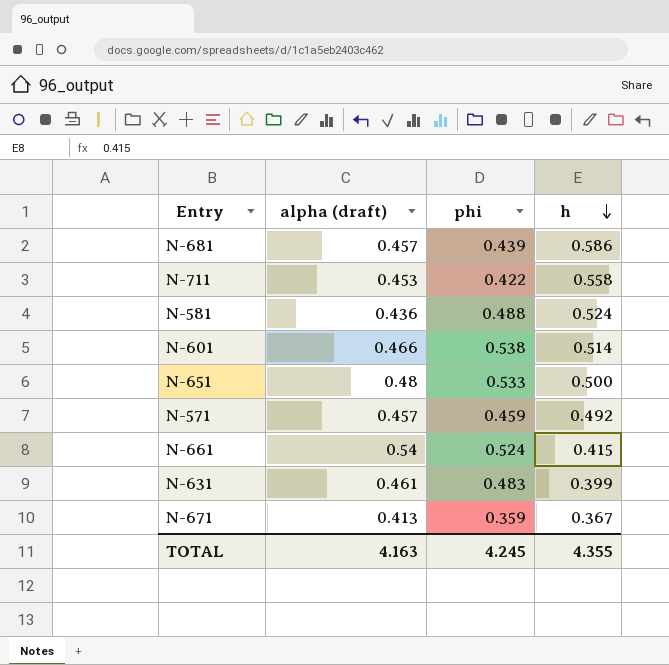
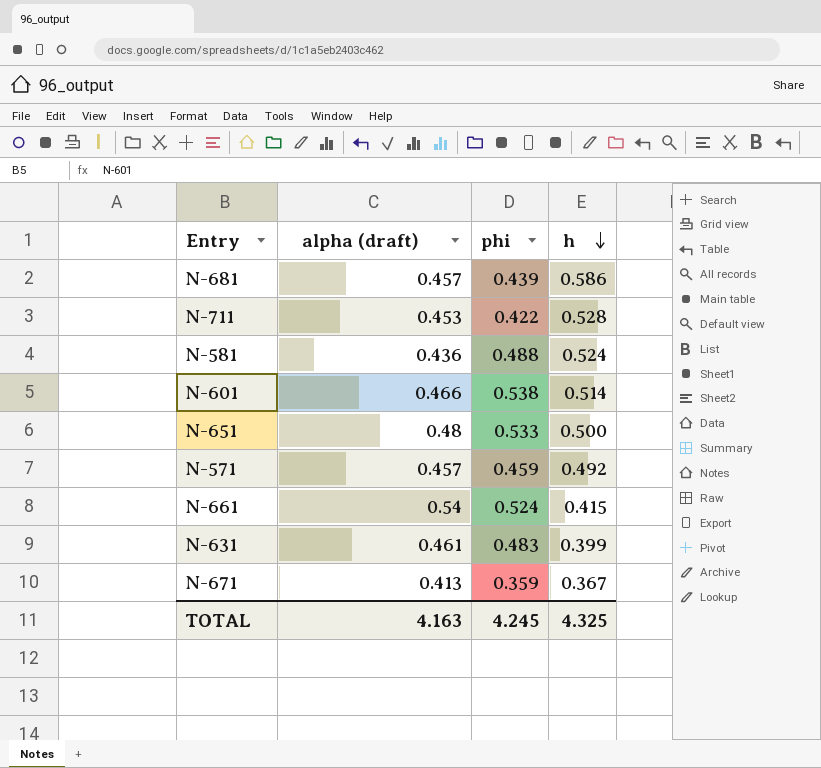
N-711 | h: 0.558 -> 0.528
TOTAL | h: 4.355 -> 4.325

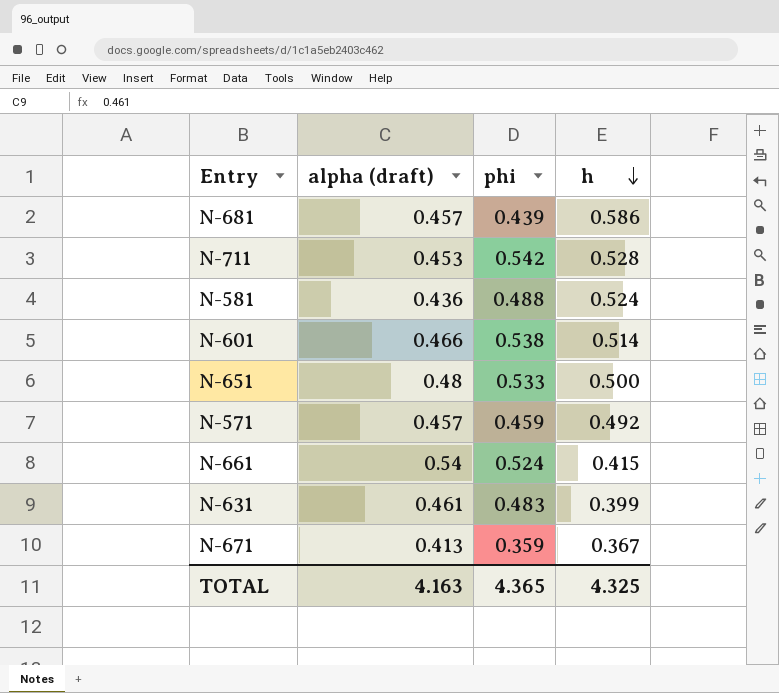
N-711 | phi: 0.422 -> 0.542
TOTAL | phi: 4.245 -> 4.365

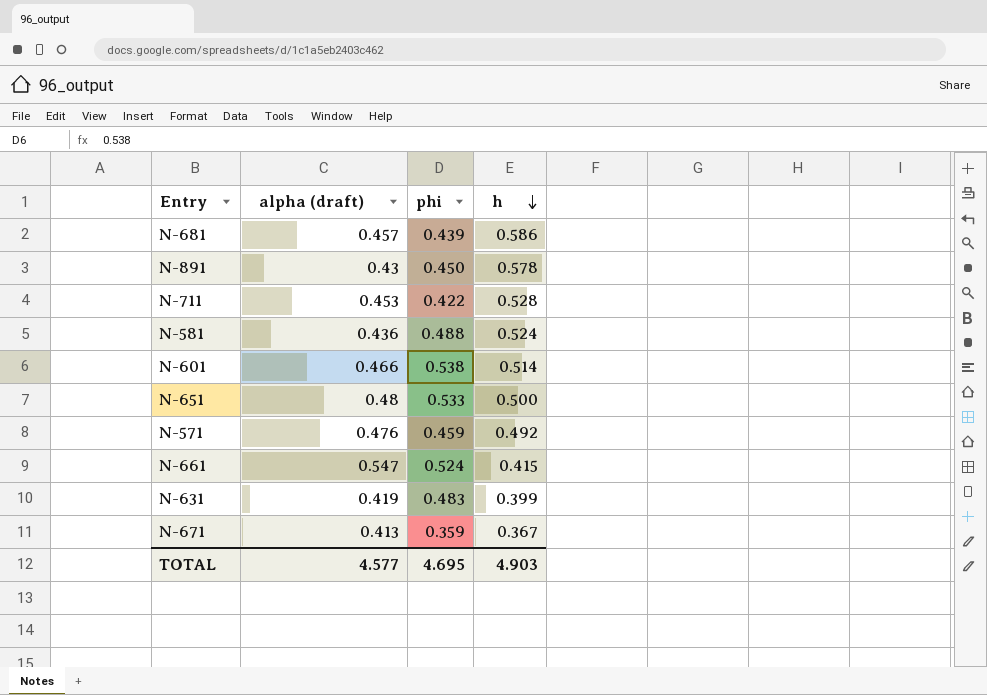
row N-891: none -> 0.43 | 0.450 | 0.578
N-711 | phi: 0.542 -> 0.422
N-571 | alpha (draft): 0.457 -> 0.476
N-661 | alpha (draft): 0.54 -> 0.547
N-631 | alpha (draft): 0.461 -> 0.419
TOTAL | alpha (draft): 4.163 -> 4.577
TOTAL | phi: 4.365 -> 4.695
TOTAL | h: 4.325 -> 4.903

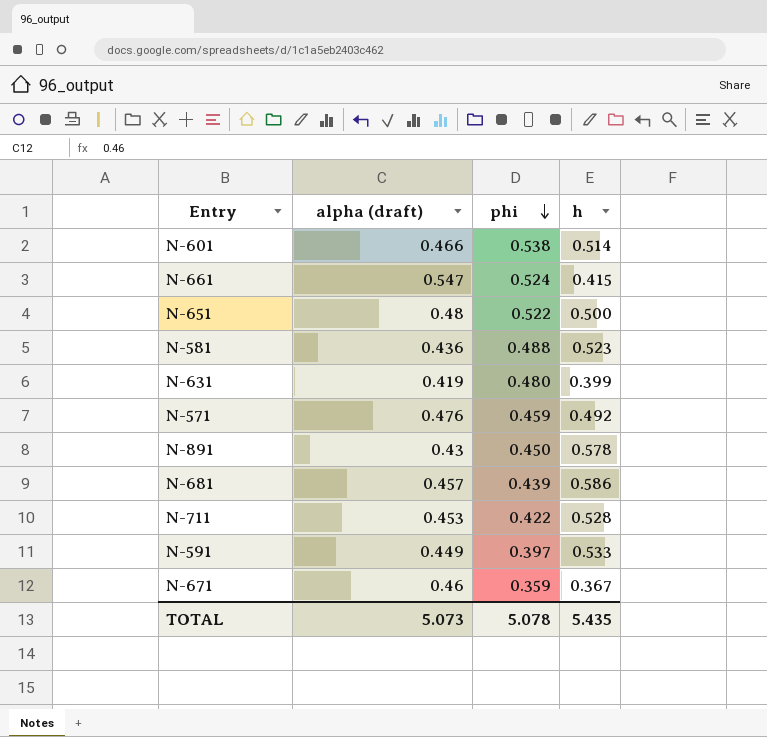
row order: h descending -> phi descending
N-651 | phi: 0.533 -> 0.522
N-581 | h: 0.524 -> 0.523
N-631 | phi: 0.483 -> 0.480
row N-591: none -> 0.449 | 0.397 | 0.533
N-671 | alpha (draft): 0.413 -> 0.46
TOTAL | alpha (draft): 4.577 -> 5.073
TOTAL | phi: 4.695 -> 5.078
TOTAL | h: 4.903 -> 5.435

